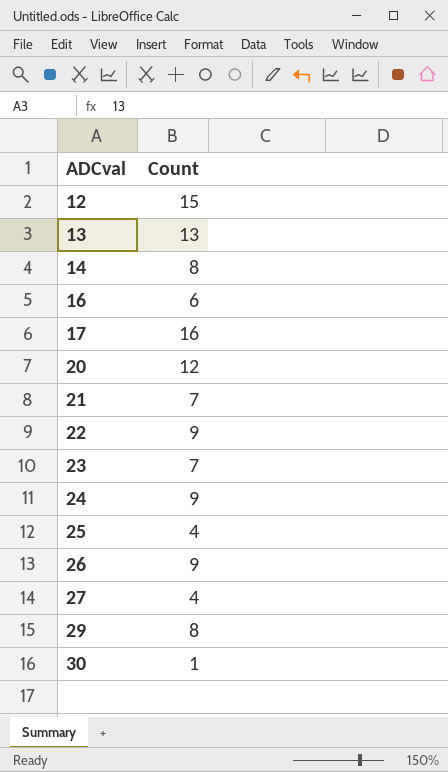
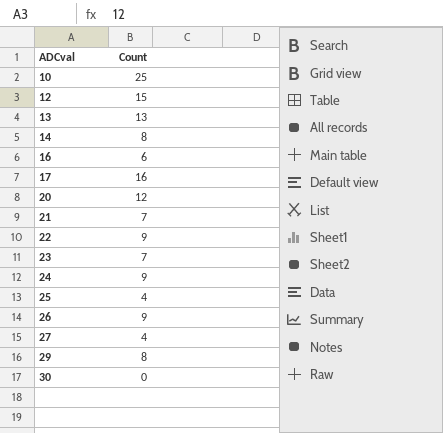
row 10: none -> 25
30 | Count: 1 -> 0

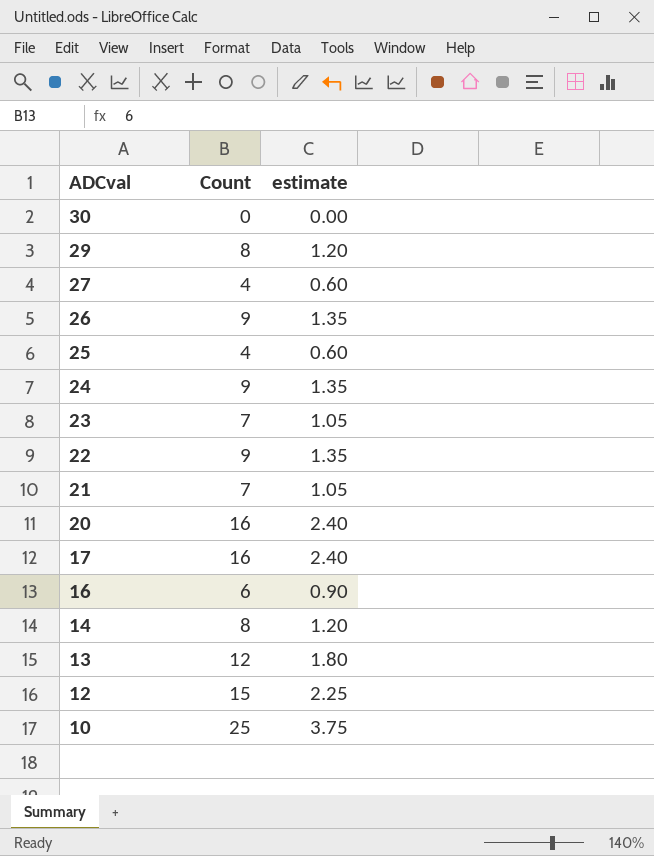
row order: ADCval ascending -> ADCval descending
column estimate | formula: none -> [Count] * 0.15
20 | Count: 12 -> 16
13 | Count: 13 -> 12

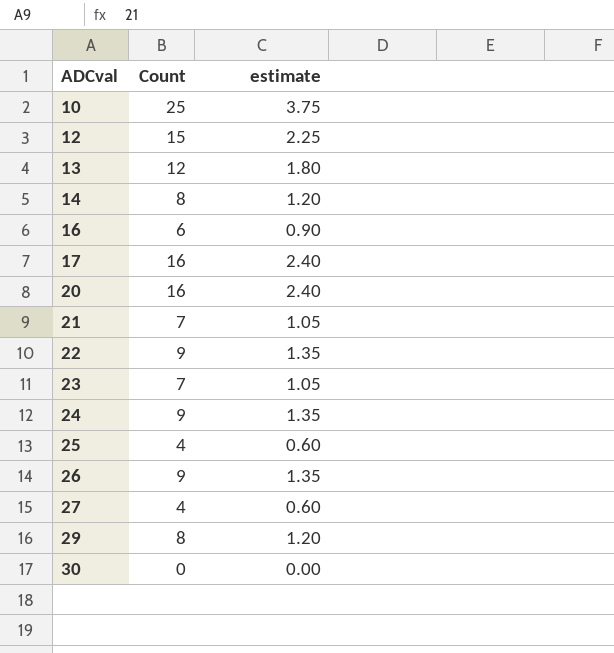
row order: ADCval descending -> ADCval ascending

